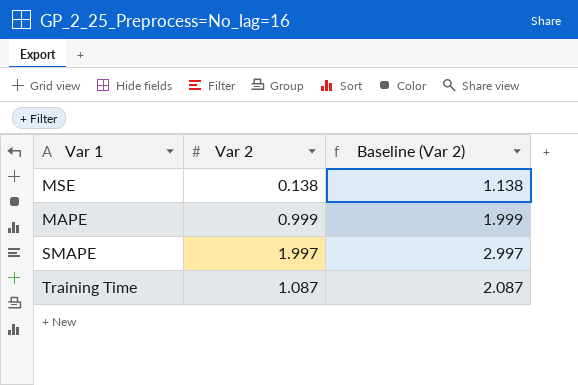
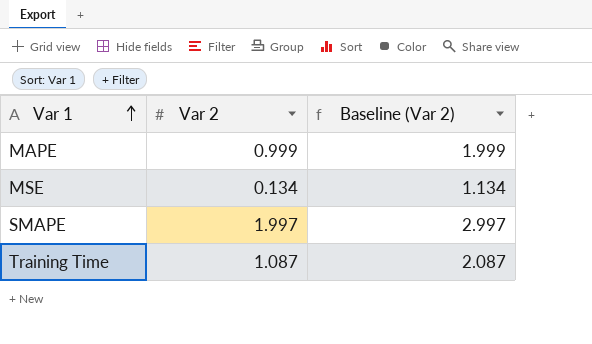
row order: none -> Var 1 ascending
MSE | Var 2: 0.138 -> 0.134
MSE | Baseline (Var 2): 1.138 -> 1.134

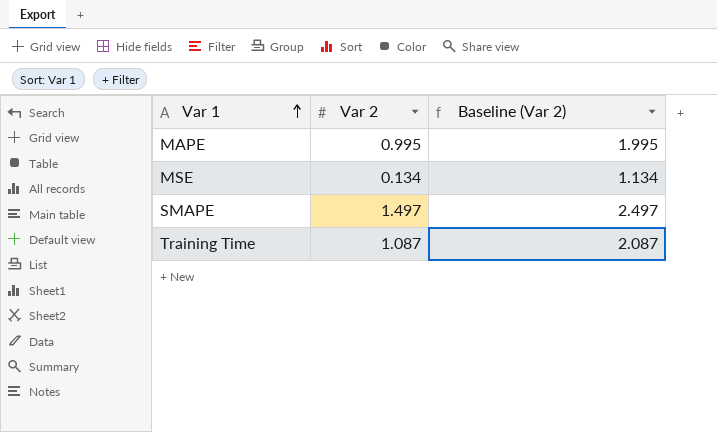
MAPE | Var 2: 0.999 -> 0.995
MAPE | Baseline (Var 2): 1.999 -> 1.995
SMAPE | Var 2: 1.997 -> 1.497
SMAPE | Baseline (Var 2): 2.997 -> 2.497

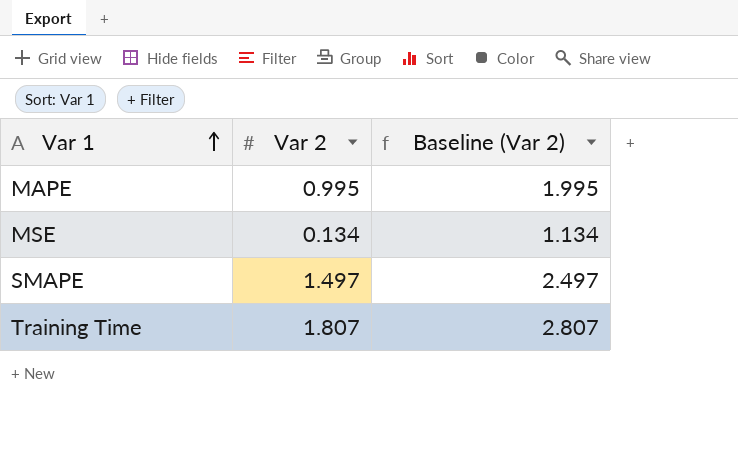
Training Time | Var 2: 1.087 -> 1.807
Training Time | Baseline (Var 2): 2.087 -> 2.807

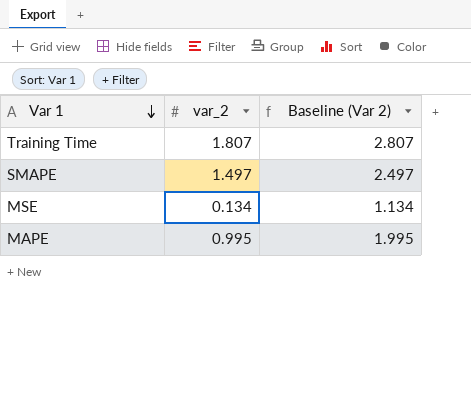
row order: Var 1 ascending -> Var 1 descending
column name: Var 2 -> var_2

